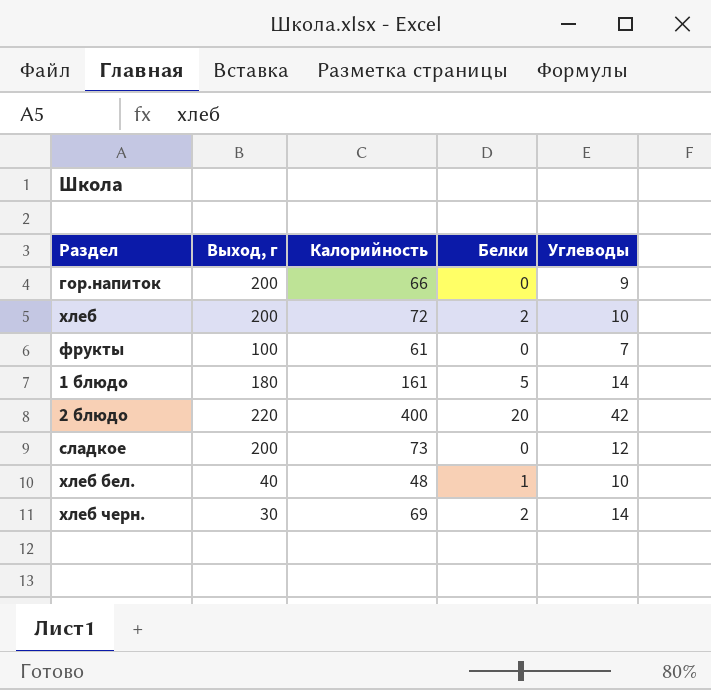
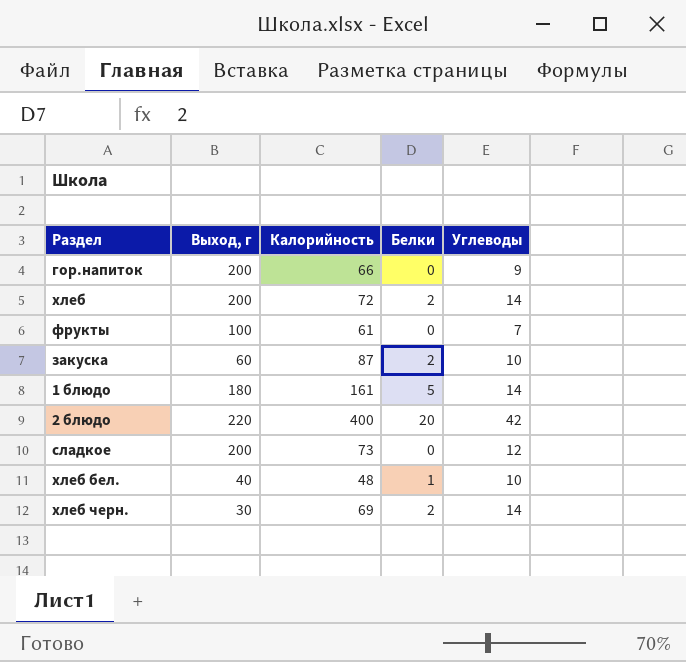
хлеб | Углеводы: 10 -> 14
row закуска: none -> 60 | 87 | 2 | 10

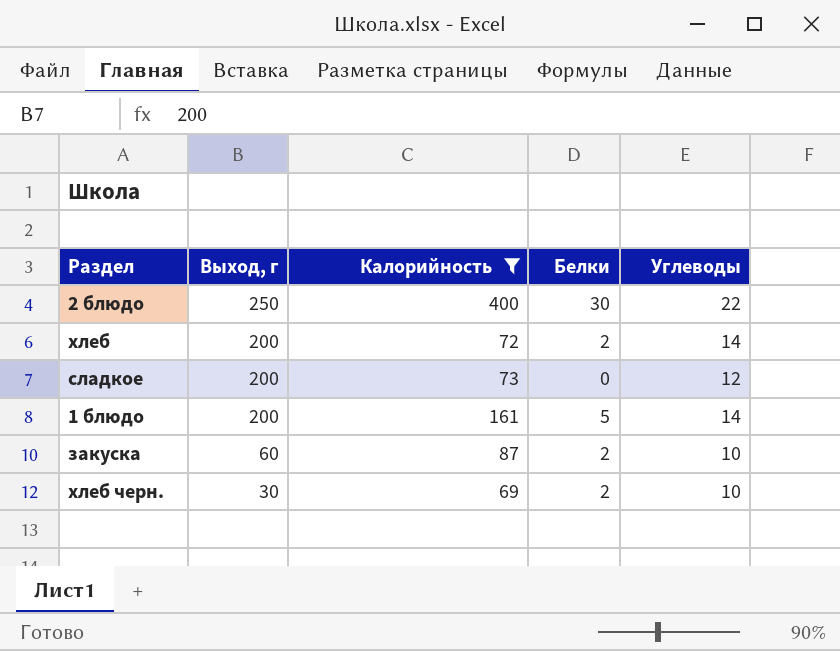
filter: none -> Калорийность >= 69
row order: none -> Выход, г descending
2 блюдо | Выход, г: 220 -> 250
2 блюдо | Белки: 20 -> 30
2 блюдо | Углеводы: 42 -> 22
1 блюдо | Выход, г: 180 -> 200
хлеб черн. | Углеводы: 14 -> 10

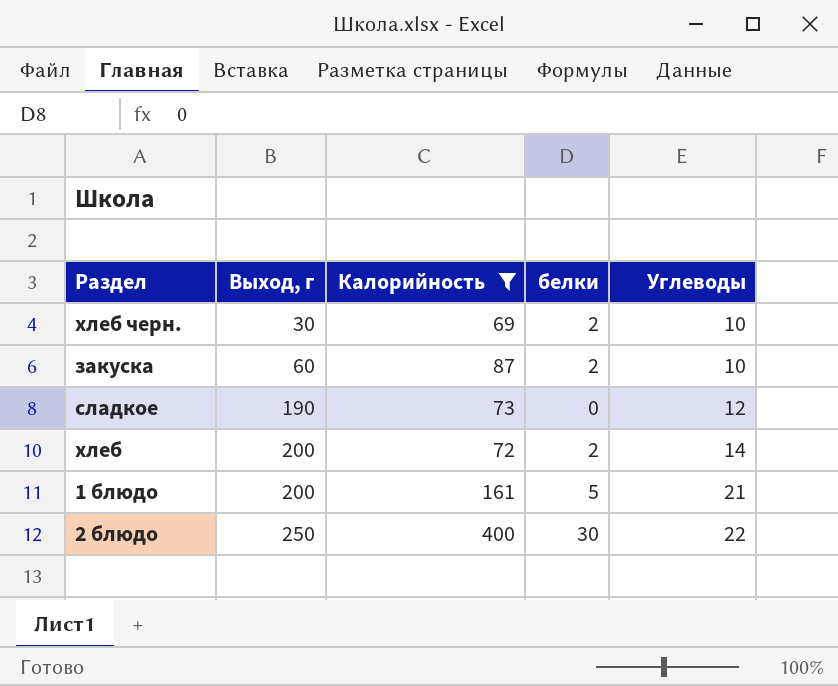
row order: Выход, г descending -> Выход, г ascending
column name: Белки -> белки
сладкое | Выход, г: 200 -> 190
1 блюдо | Углеводы: 14 -> 21

